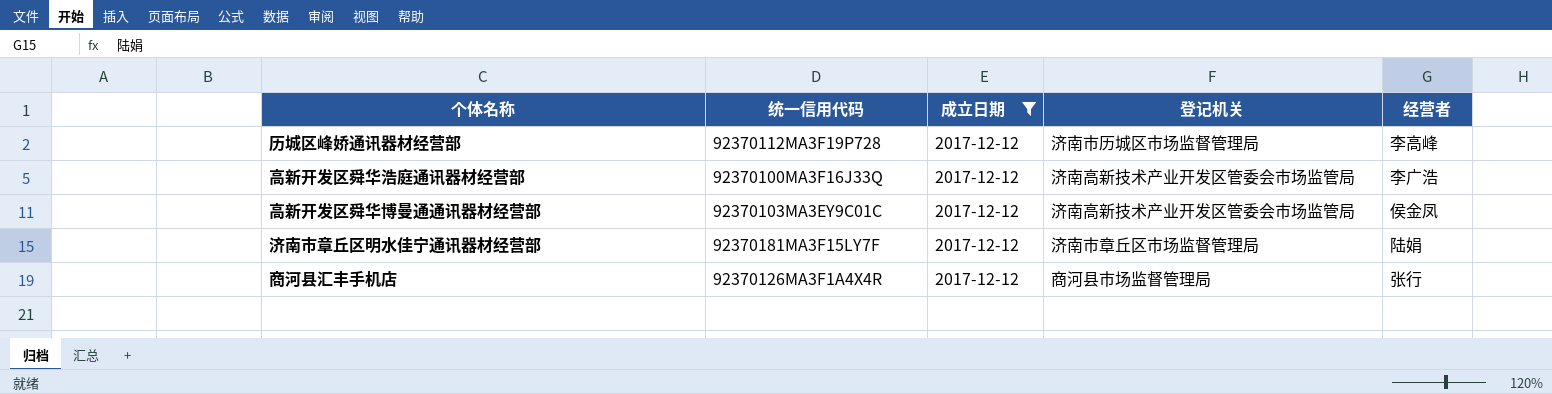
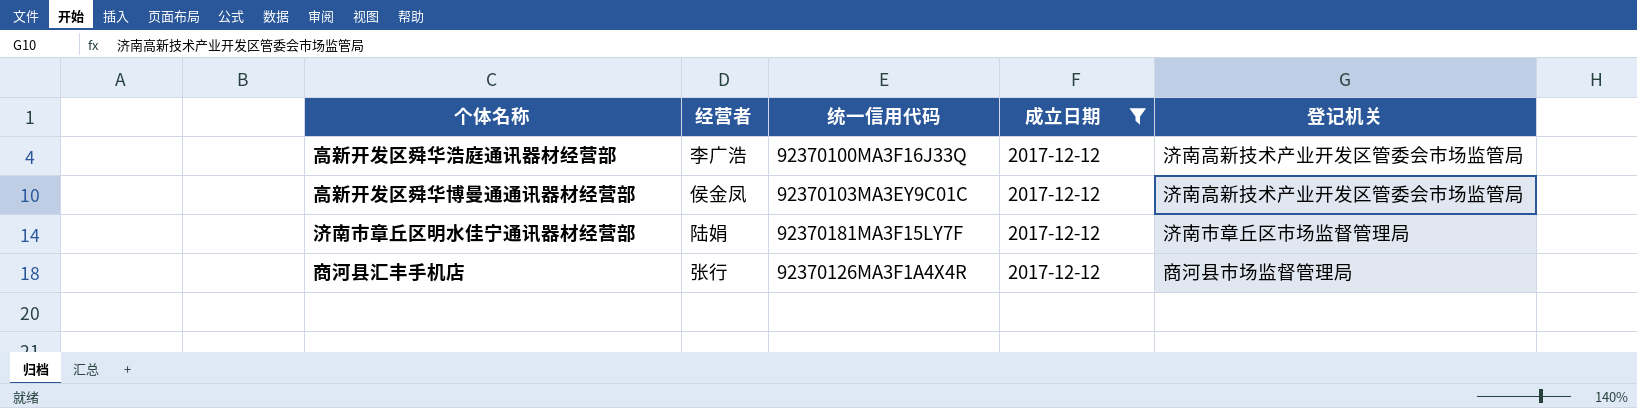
column 经营者 | position: 5 -> 2
row 历城区峰娇通讯器材经营部: 92370112MA3F19P728 | 2017-12-12 | 济南市历城区市场监督管理局 | 李高峰 -> none

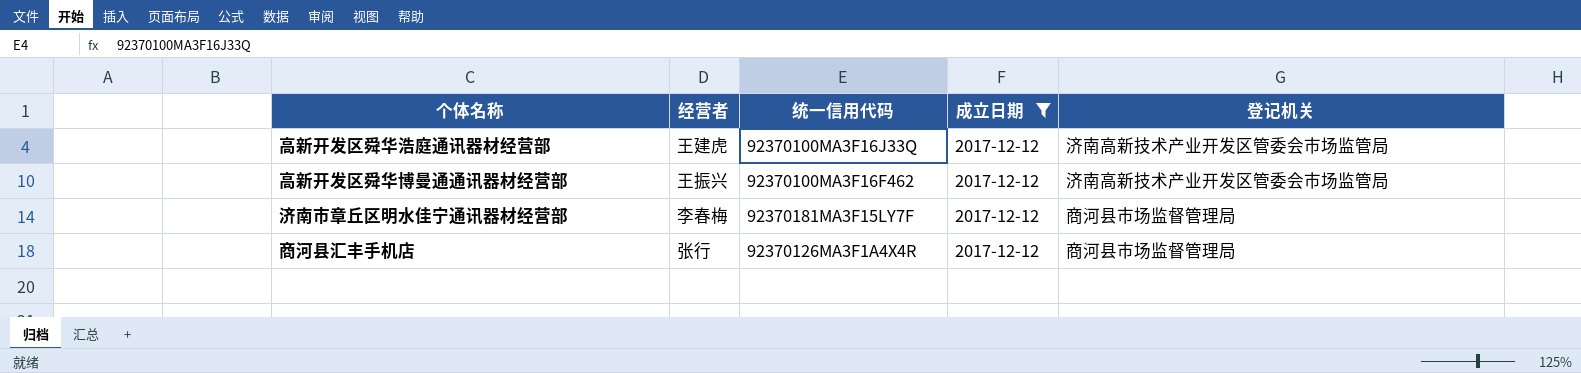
高新开发区舜华浩庭通讯器材经营部 | 经营者: 李广浩 -> 王建虎
高新开发区舜华博曼通通讯器材经营部 | 经营者: 侯金凤 -> 王振兴
高新开发区舜华博曼通通讯器材经营部 | 统一信用代码: 92370103MA3EY9C01C -> 92370100MA3F16F462
济南市章丘区明水佳宁通讯器材经营部 | 经营者: 陆娟 -> 李春梅
济南市章丘区明水佳宁通讯器材经营部 | 登记机关: 济南市章丘区市场监督管理局 -> 商河县市场监督管理局

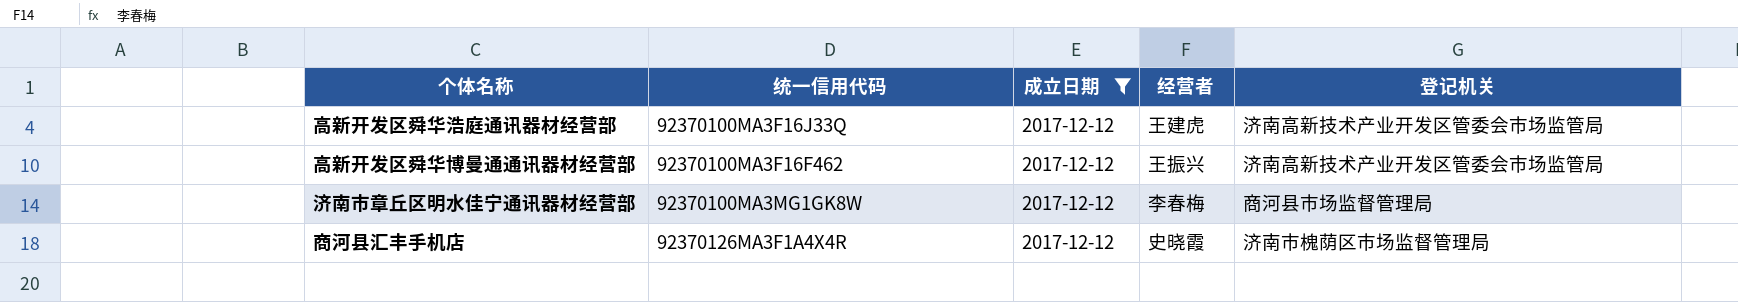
column 经营者 | position: 2 -> 4
济南市章丘区明水佳宁通讯器材经营部 | 统一信用代码: 92370181MA3F15LY7F -> 92370100MA3MG1GK8W
商河县汇丰手机店 | 经营者: 张行 -> 史晓霞
商河县汇丰手机店 | 登记机关: 商河县市场监督管理局 -> 济南市槐荫区市场监督管理局

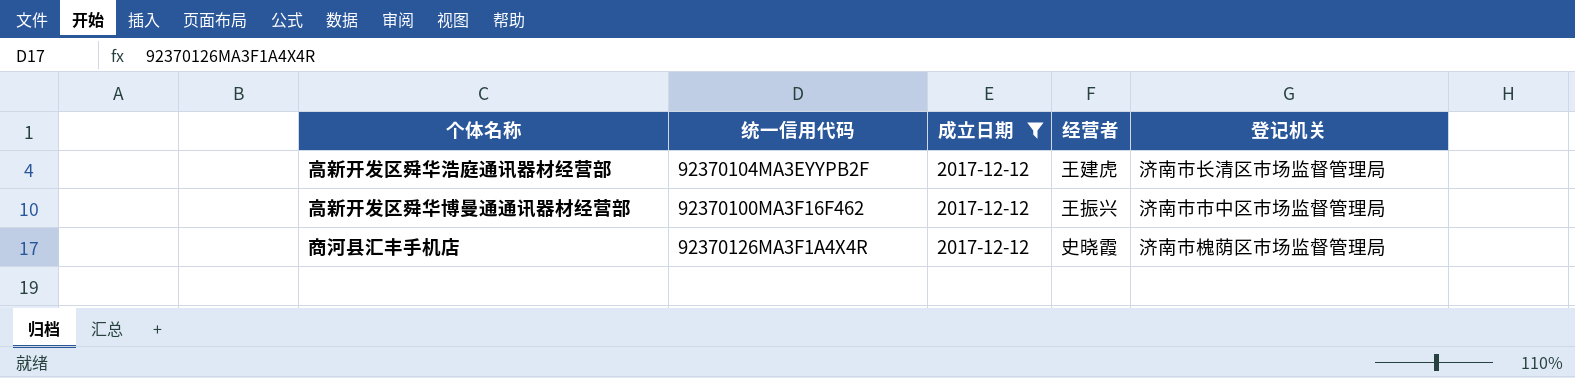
row 济南市章丘区明水佳宁通讯器材经营部: 92370100MA3MG1GK8W | 2017-12-12 | 李春梅 | 商河县市场监督管理局 -> none
高新开发区舜华浩庭通讯器材经营部 | 统一信用代码: 92370100MA3F16J33Q -> 92370104MA3EYYPB2F
高新开发区舜华浩庭通讯器材经营部 | 登记机关: 济南高新技术产业开发区管委会市场监管局 -> 济南市长清区市场监督管理局
高新开发区舜华博曼通通讯器材经营部 | 登记机关: 济南高新技术产业开发区管委会市场监管局 -> 济南市市中区市场监督管理局

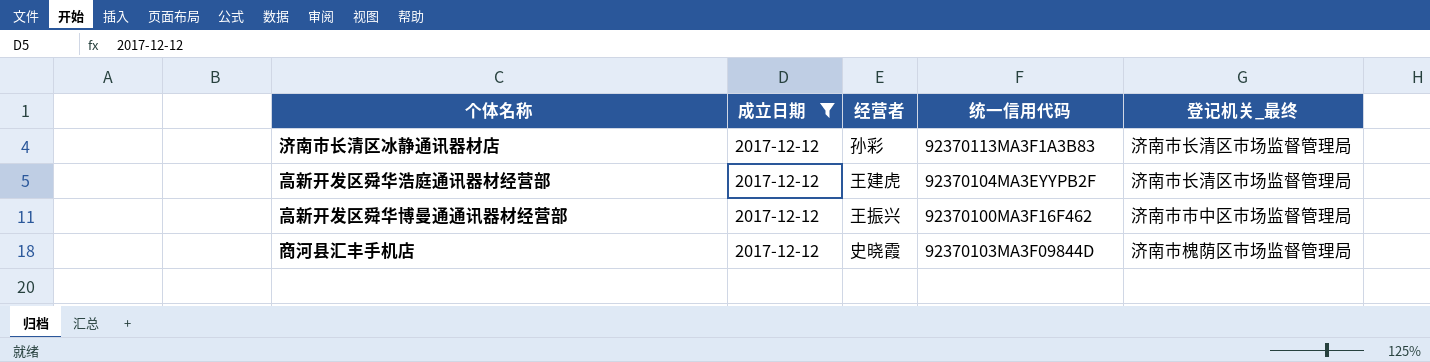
column 统一信用代码 | position: 2 -> 4
column name: 登记机关 -> 登记机关_最终
row 济南市长清区冰静通讯器材店: none -> 2017-12-12 | 孙彩 | 92370113MA3F1A3B83 | 济南市长清区市场监督管理局
商河县汇丰手机店 | 统一信用代码: 92370126MA3F1A4X4R -> 92370103MA3F09844D

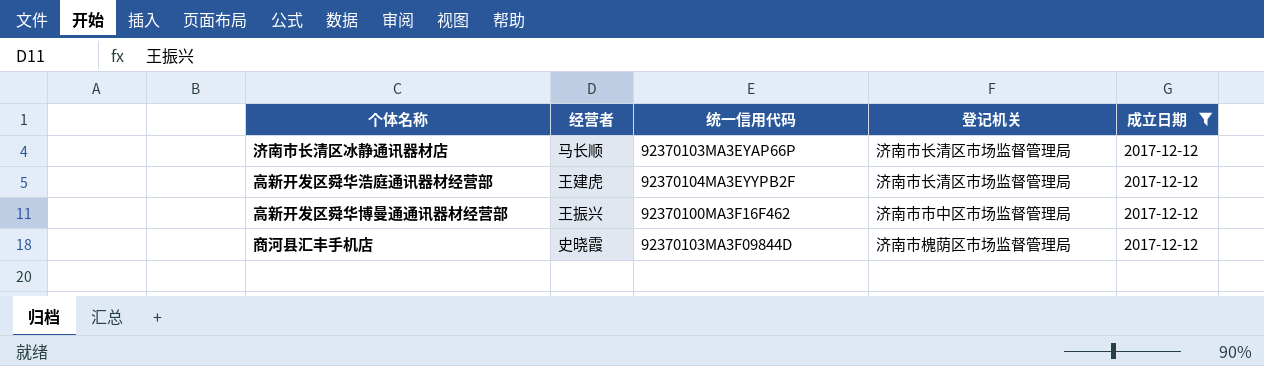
column name: 登记机关_最终 -> 登记机关
column 成立日期 | position: 2 -> 5
济南市长清区冰静通讯器材店 | 经营者: 孙彩 -> 马长顺
济南市长清区冰静通讯器材店 | 统一信用代码: 92370113MA3F1A3B83 -> 92370103MA3EYAP66P

